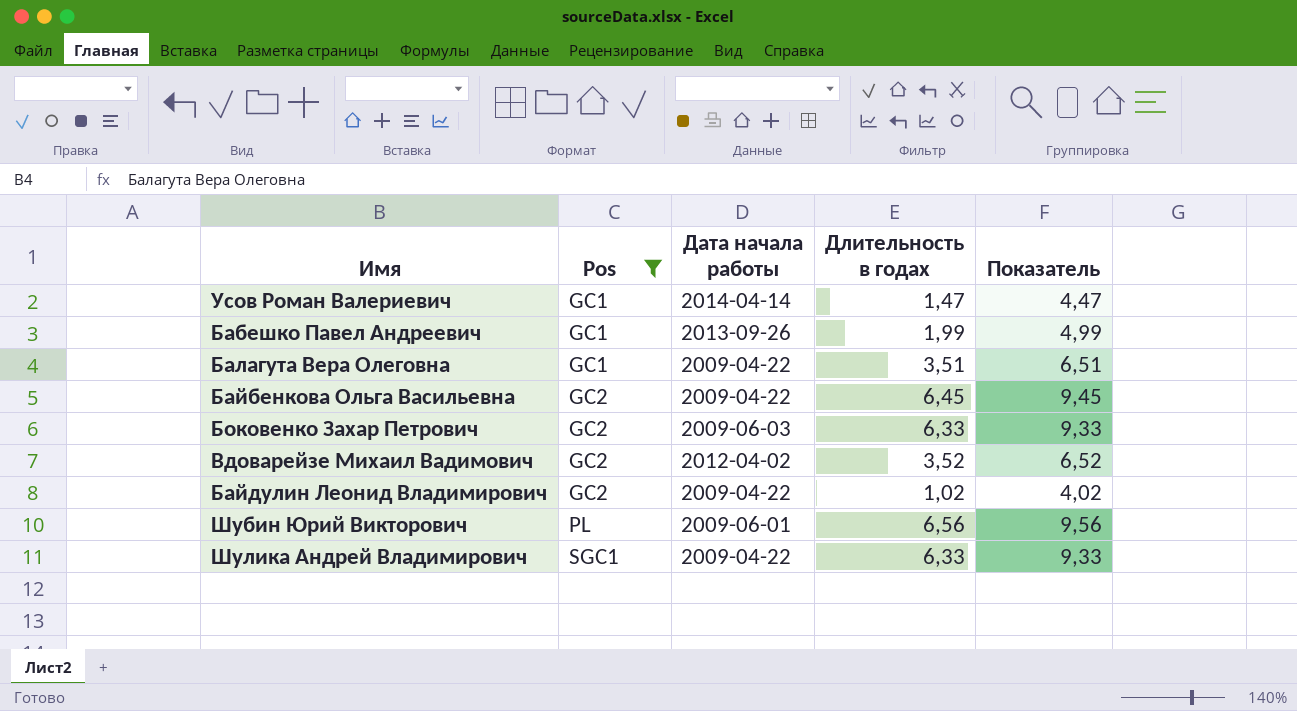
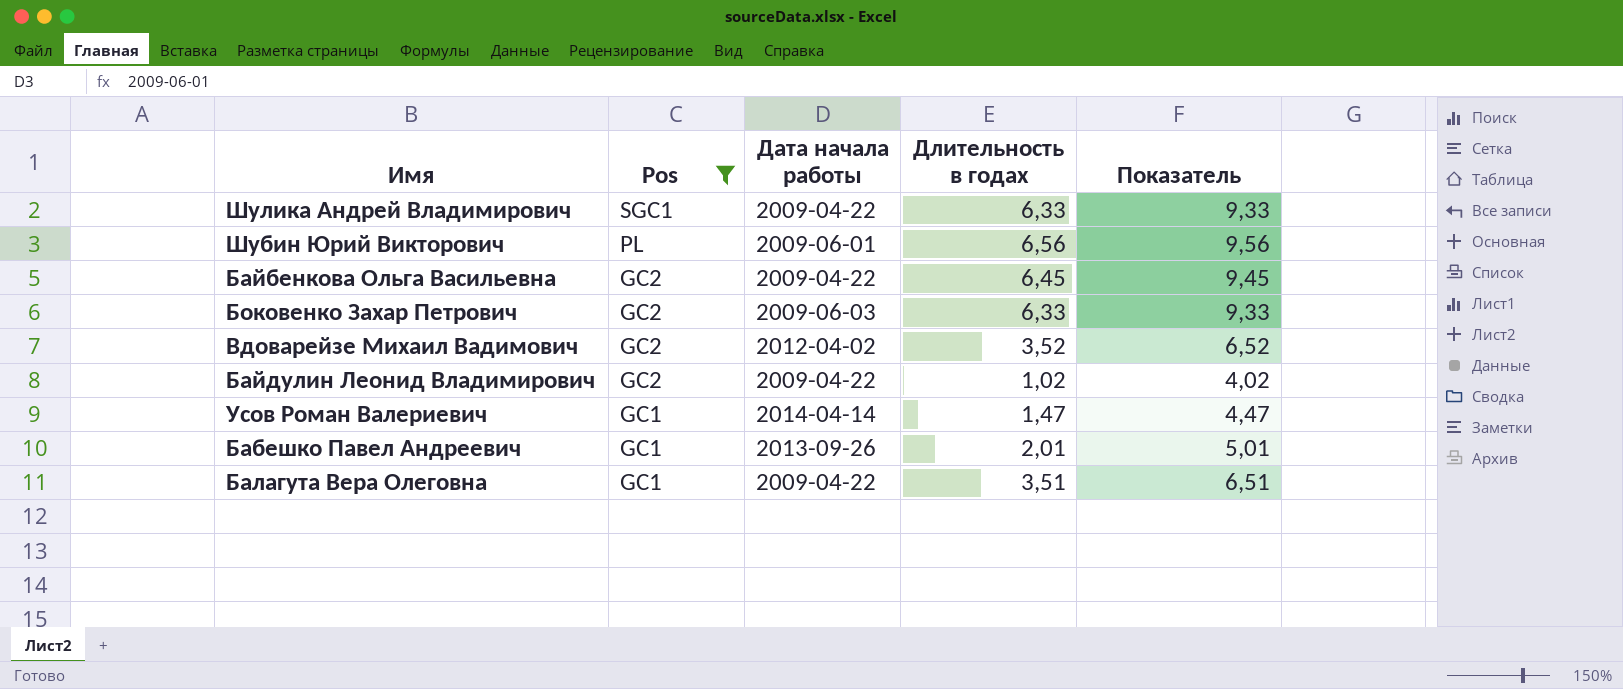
row order: Pos ascending -> Pos descending
Бабешко Павел Андреевич | Длительность в годах: 1,99 -> 2,01
Бабешко Павел Андреевич | Показатель: 4,99 -> 5,01

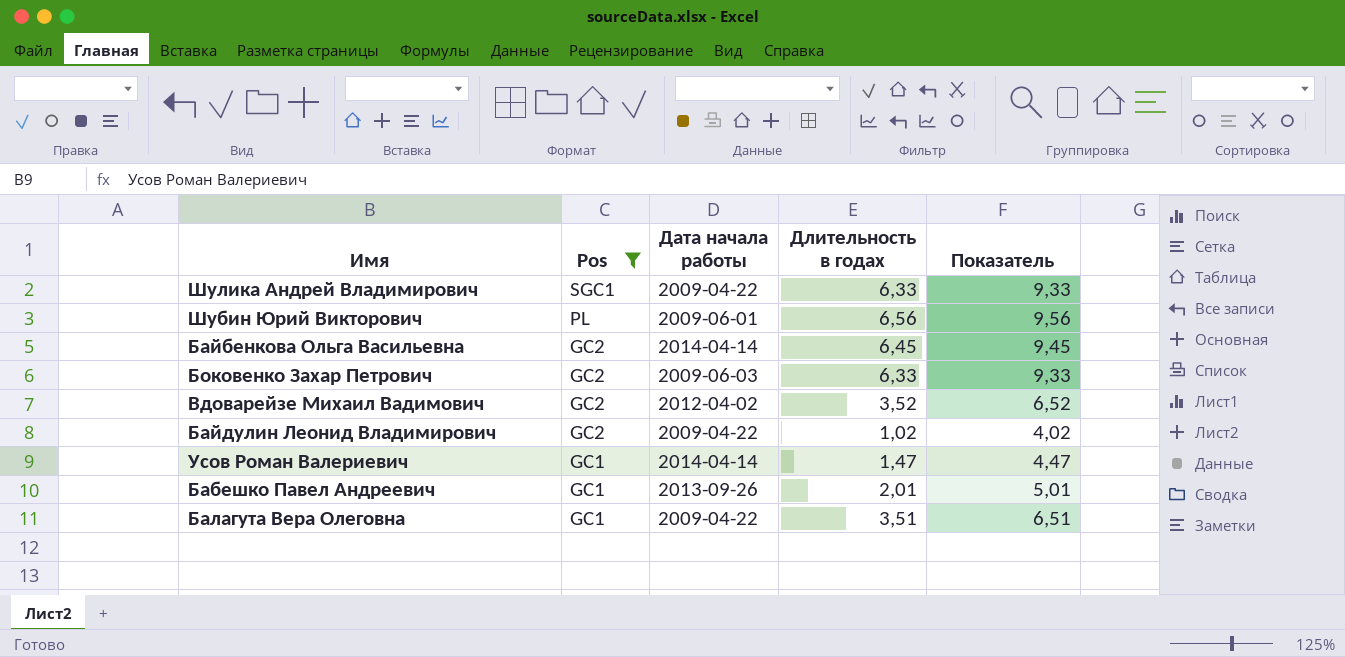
Байбенкова Ольга Васильевна | Дата начала работы: 2009-04-22 -> 2014-04-14

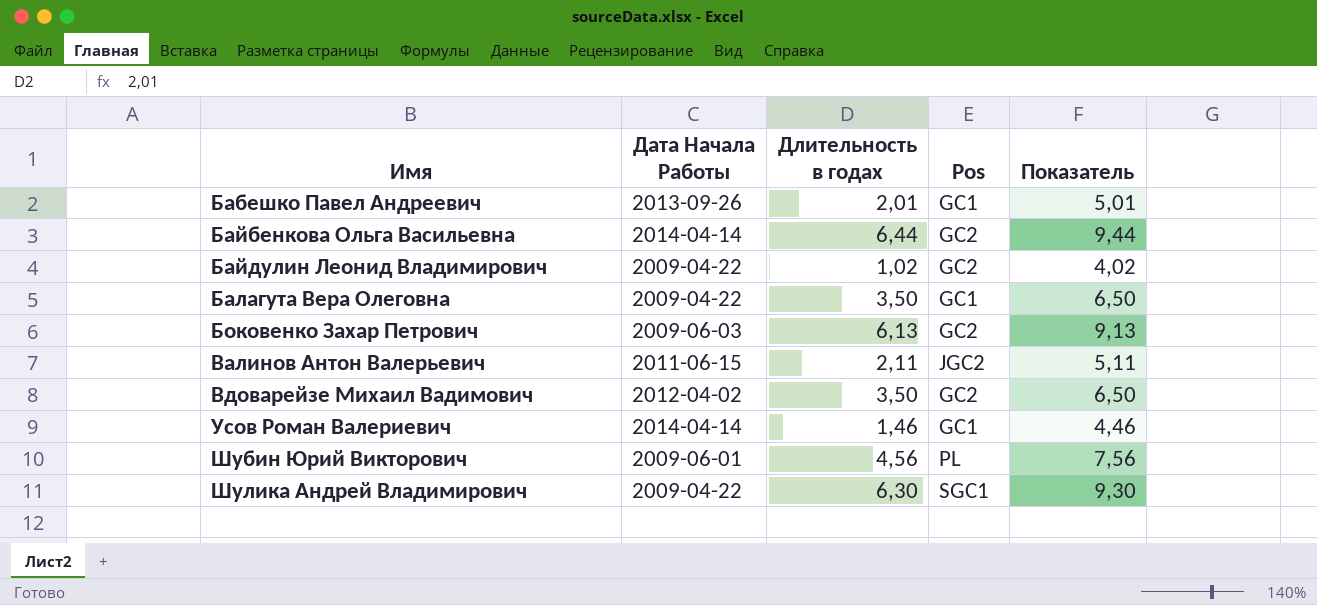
filter: Pos != JGC2 -> none
row order: Pos descending -> Имя ascending
column name: Дата начала работы -> Дата Начала Работы
column Pos | position: 2 -> 4
Байбенкова Ольга Васильевна | Длительность в годах: 6,45 -> 6,44
Байбенкова Ольга Васильевна | Показатель: 9,45 -> 9,44
Балагута Вера Олеговна | Длительность в годах: 3,51 -> 3,50
Балагута Вера Олеговна | Показатель: 6,51 -> 6,50
Боковенко Захар Петрович | Длительность в годах: 6,33 -> 6,13
Боковенко Захар Петрович | Показатель: 9,33 -> 9,13
Вдоварейзе Михаил Вадимович | Длительность в годах: 3,52 -> 3,50
Вдоварейзе Михаил Вадимович | Показатель: 6,52 -> 6,50
Усов Роман Валериевич | Длительность в годах: 1,47 -> 1,46
Усов Роман Валериевич | Показатель: 4,47 -> 4,46
Шубин Юрий Викторович | Длительность в годах: 6,56 -> 4,56
Шубин Юрий Викторович | Показатель: 9,56 -> 7,56
Шулика Андрей Владимирович | Длительность в годах: 6,33 -> 6,30
Шулика Андрей Владимирович | Показатель: 9,33 -> 9,30

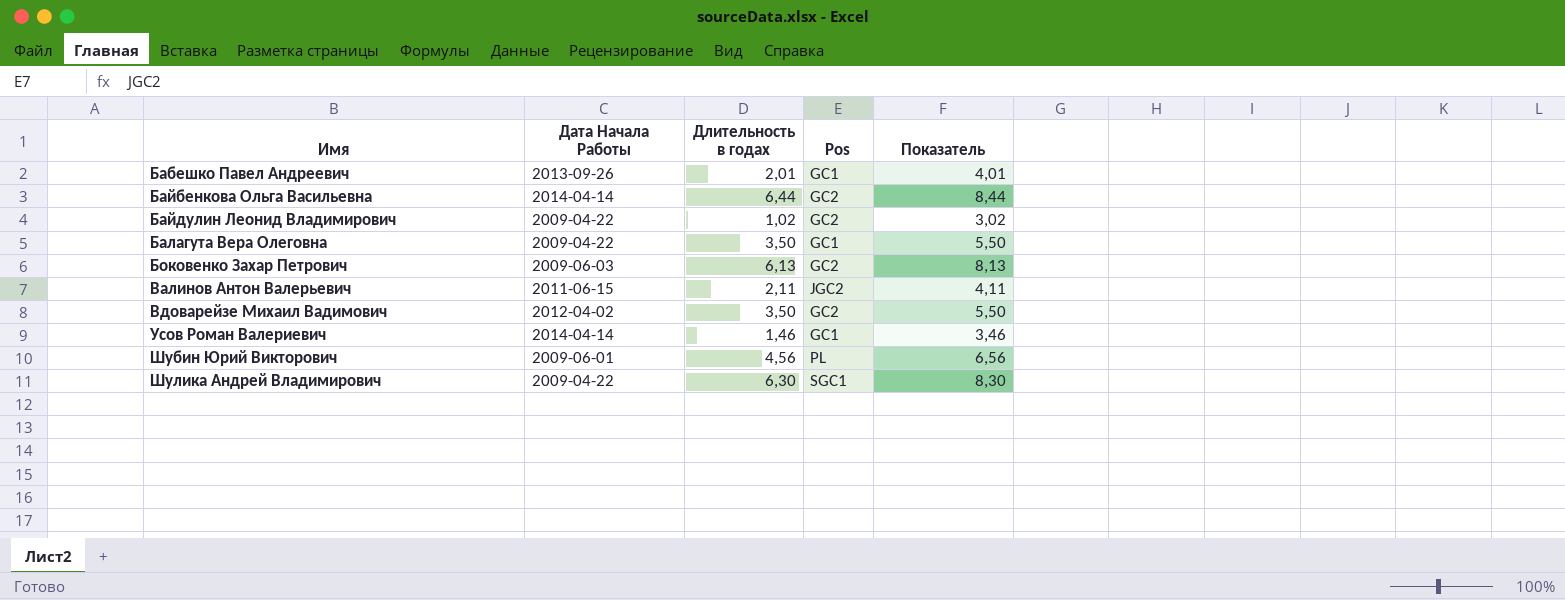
column Показатель | formula: [Длительность в годах] + 3 -> [Длительность в годах] + 2

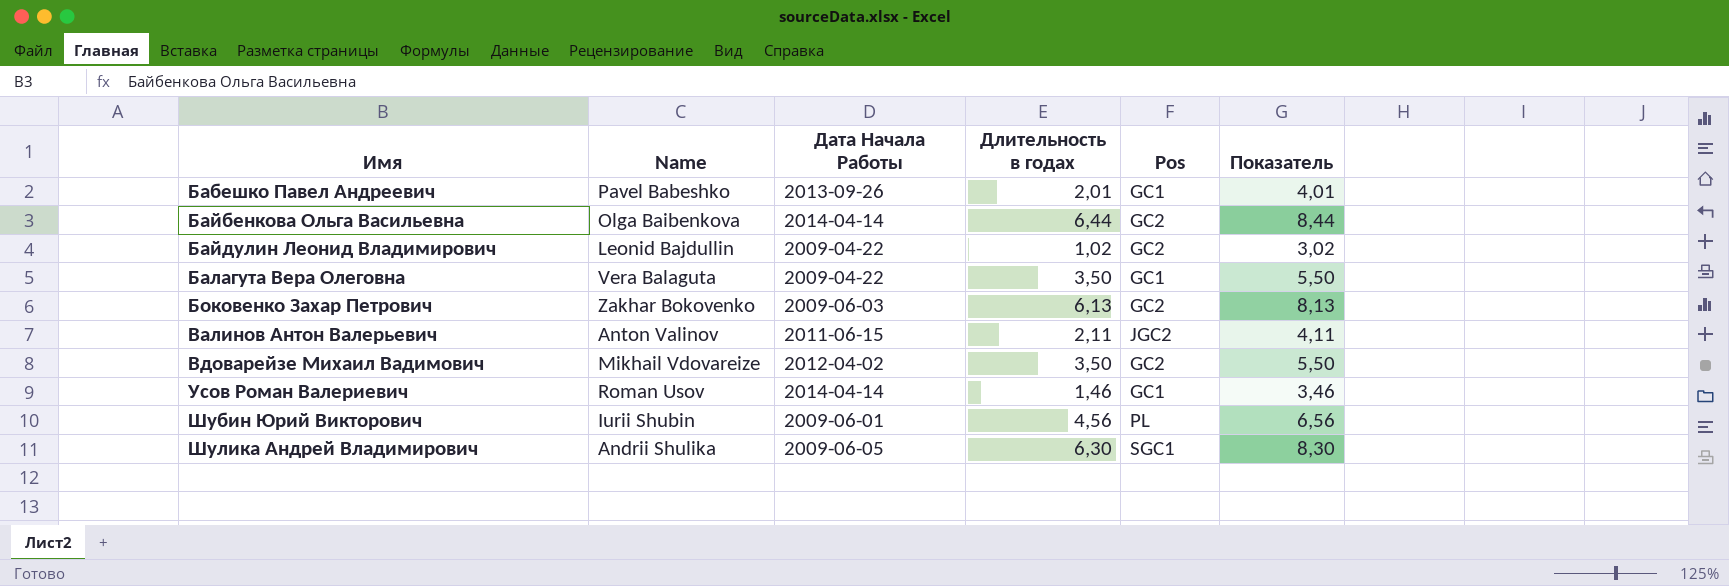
column Name | position: none -> 2
Шулика Андрей Владимирович | Дата Начала Работы: 2009-04-22 -> 2009-06-05

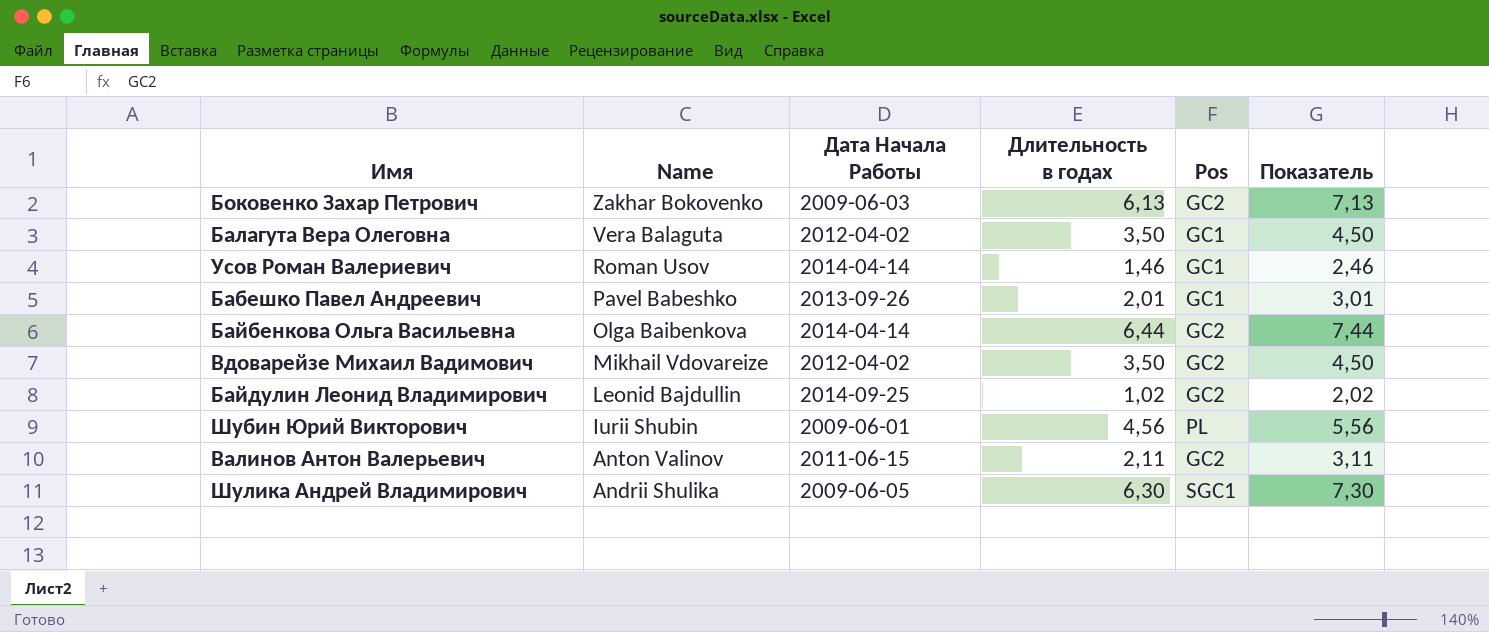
row order: Имя ascending -> Name descending
column Показатель | formula: [Длительность в годах] + 2 -> [Длительность в годах] + 1
Балагута Вера Олеговна | Дата Начала Работы: 2009-04-22 -> 2012-04-02
Байдулин Леонид Владимирович | Дата Начала Работы: 2009-04-22 -> 2014-09-25
Валинов Антон Валерьевич | Pos: JGC2 -> GC2

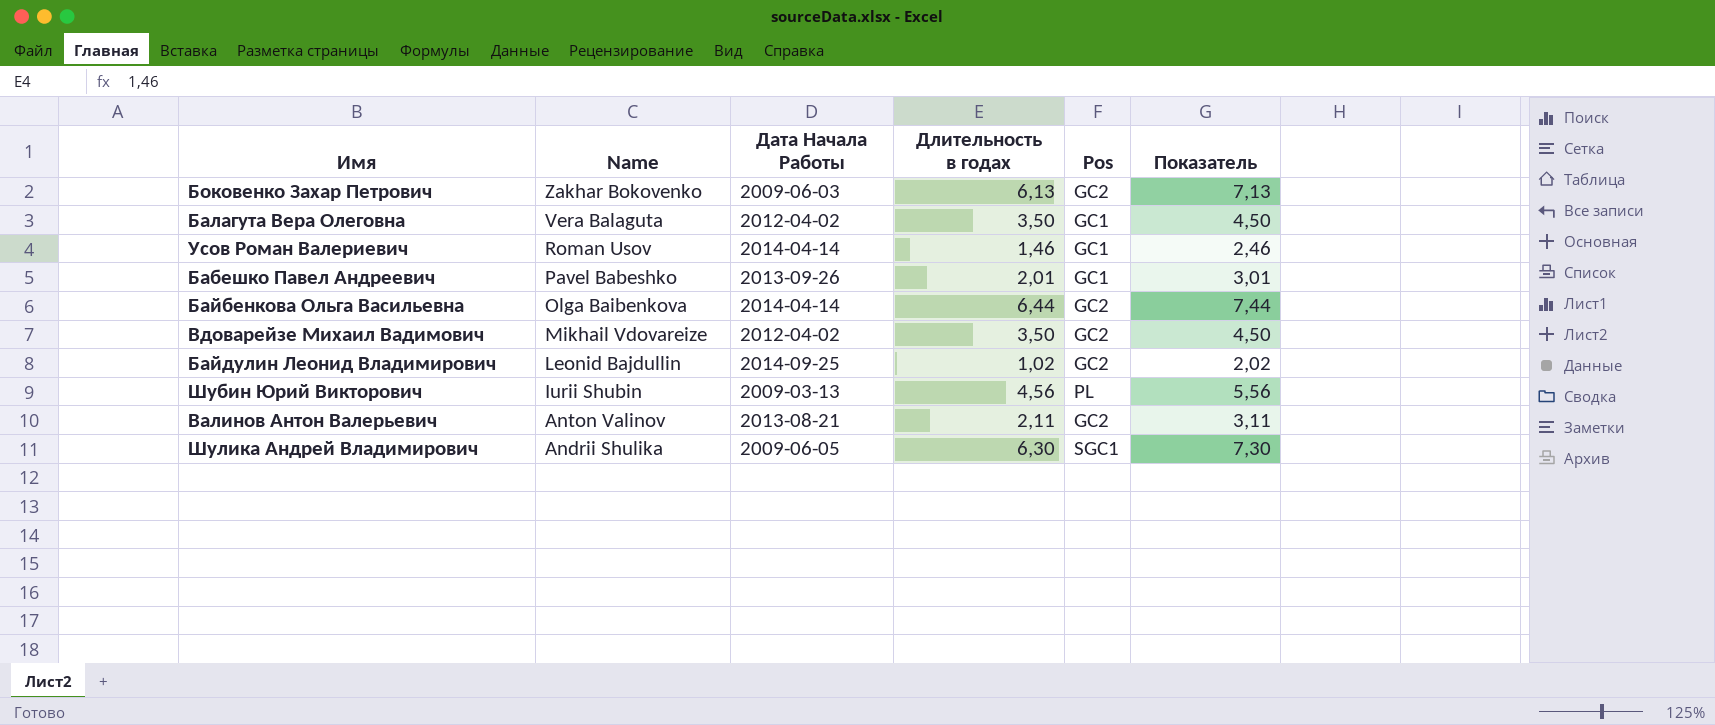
Шубин Юрий Викторович | Дата Начала Работы: 2009-06-01 -> 2009-03-13
Валинов Антон Валерьевич | Дата Начала Работы: 2011-06-15 -> 2013-08-21

